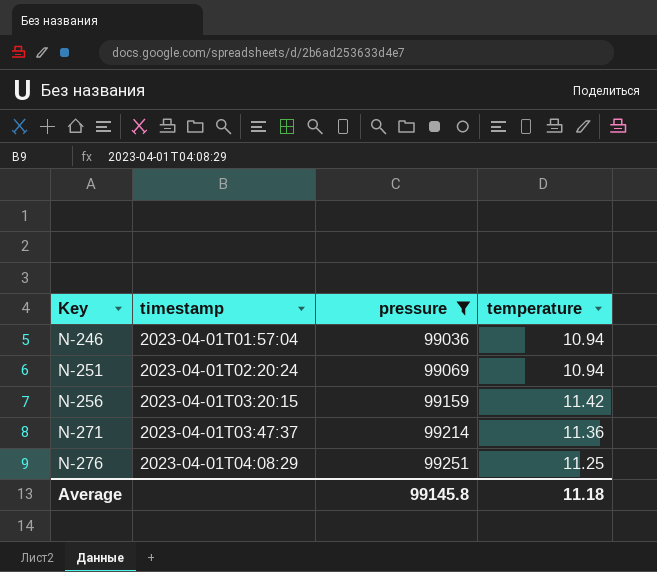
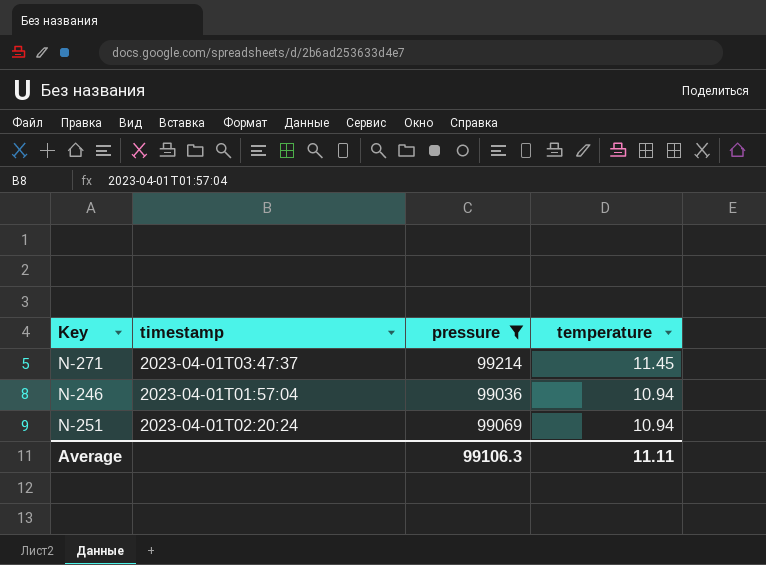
row order: Key ascending -> temperature descending
row N-256: 2023-04-01T03:20:15 | 99159 | 11.42 -> none
row N-276: 2023-04-01T04:08:29 | 99251 | 11.25 -> none
N-271 | temperature: 11.36 -> 11.45
Average | pressure: 99145.8 -> 99106.3
Average | temperature: 11.18 -> 11.11

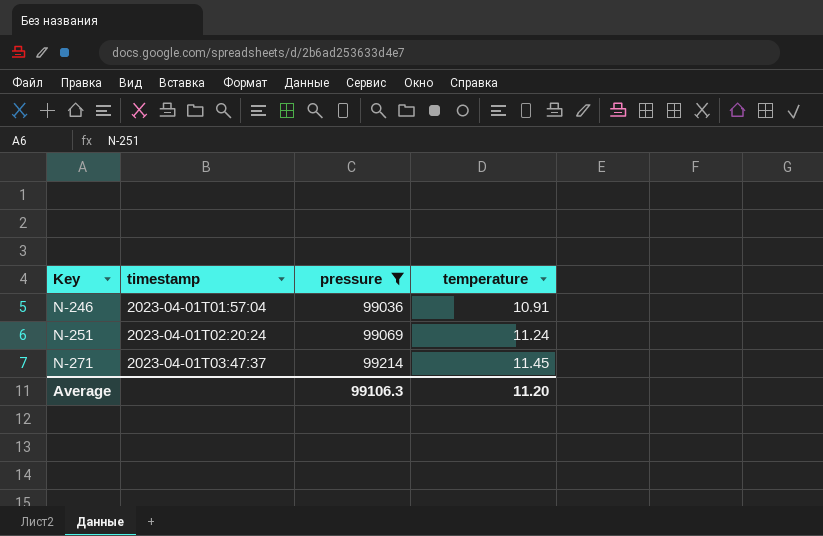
row order: temperature descending -> Key ascending
N-246 | temperature: 10.94 -> 10.91
N-251 | temperature: 10.94 -> 11.24
Average | temperature: 11.11 -> 11.20

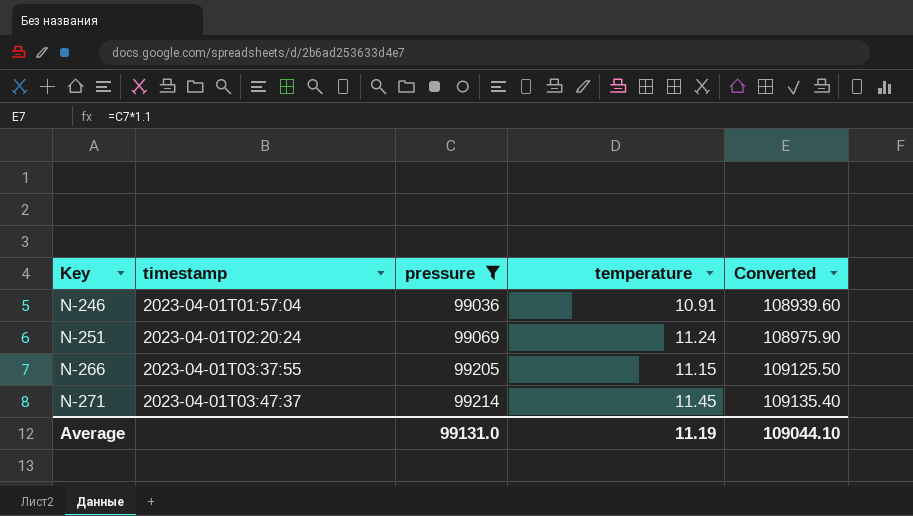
column Converted | formula: none -> [pressure] * 1.1
row N-266: none -> 2023-04-01T03:37:55 | 99205 | 11.15 | 109125.50
Average | pressure: 99106.3 -> 99131.0
Average | temperature: 11.20 -> 11.19

